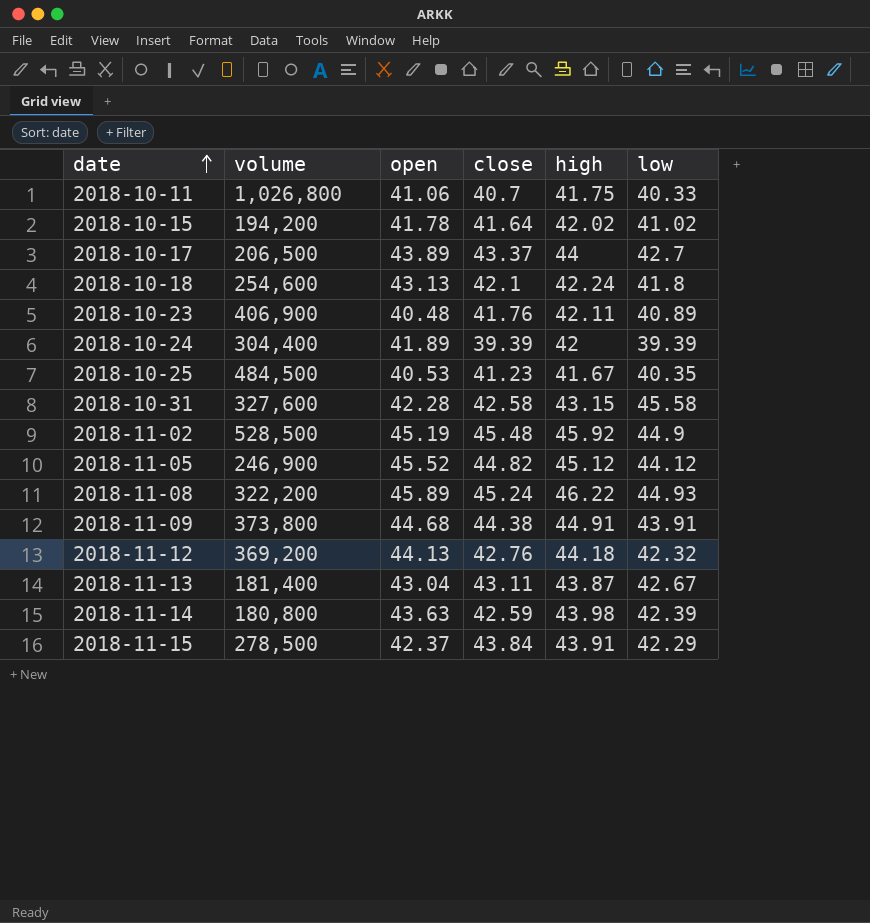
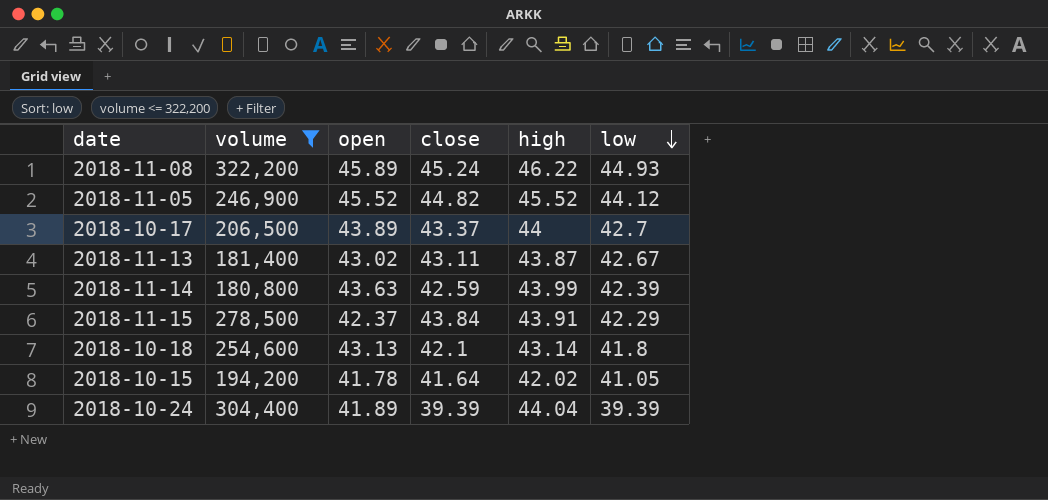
filter: none -> volume <= 322,200
row order: date ascending -> low descending
2018-11-05 | high: 45.12 -> 45.52
2018-11-13 | open: 43.04 -> 43.02
2018-11-14 | high: 43.98 -> 43.99
2018-10-18 | high: 42.24 -> 43.14
2018-10-15 | low: 41.02 -> 41.05
2018-10-24 | high: 42 -> 44.04

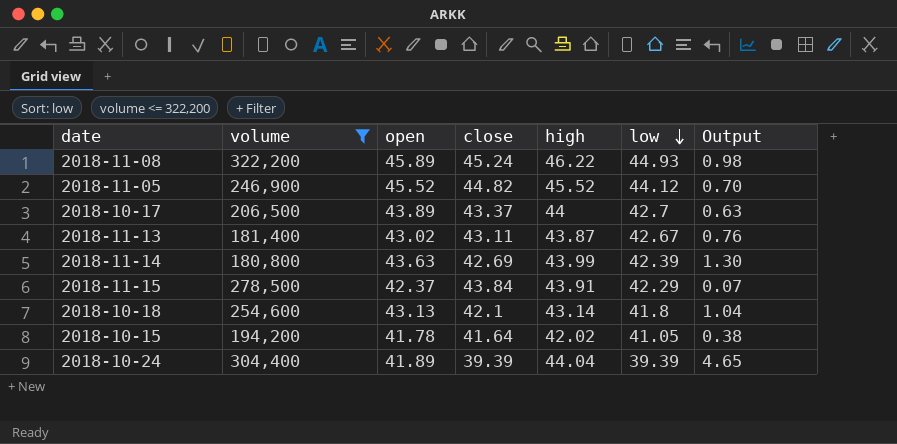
column Output | formula: none -> [high] - [close]
2018-11-14 | close: 42.59 -> 42.69

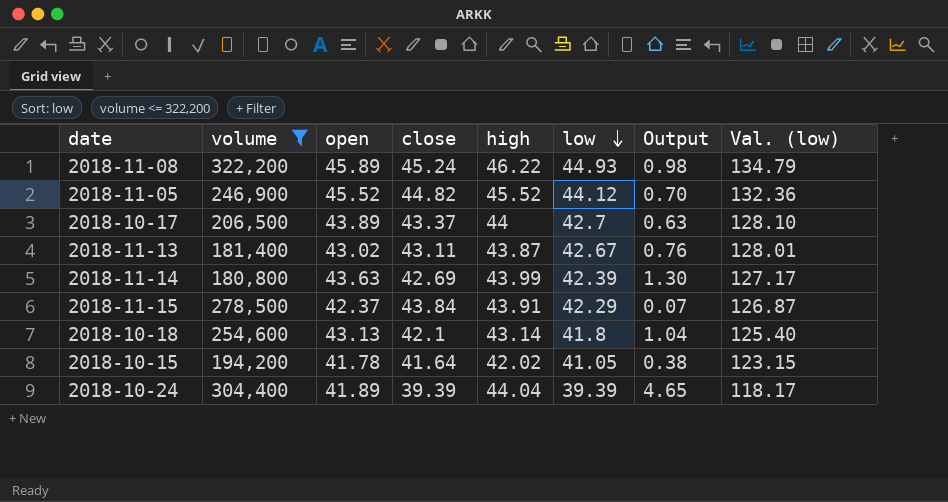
column Val. (low) | formula: none -> [low] * 3

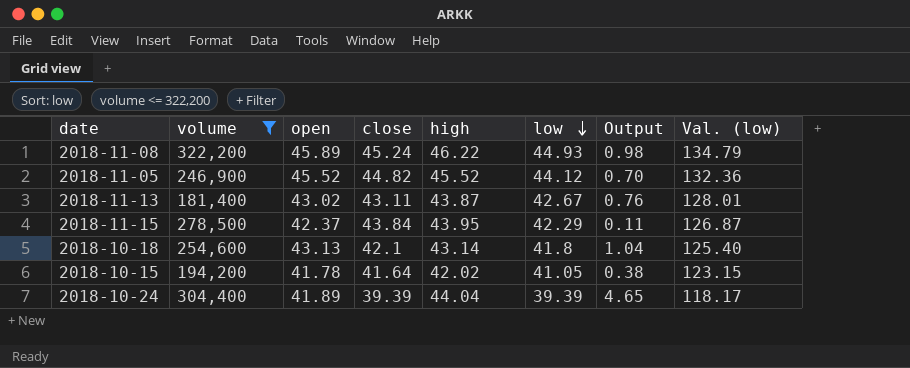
row 2018-10-17: 206,500 | 43.89 | 43.37 | 44 | 42.7 | 0.63 | 128.10 -> none
row 2018-11-14: 180,800 | 43.63 | 42.69 | 43.99 | 42.39 | 1.30 | 127.17 -> none
2018-11-15 | high: 43.91 -> 43.95
2018-11-15 | Output: 0.07 -> 0.11

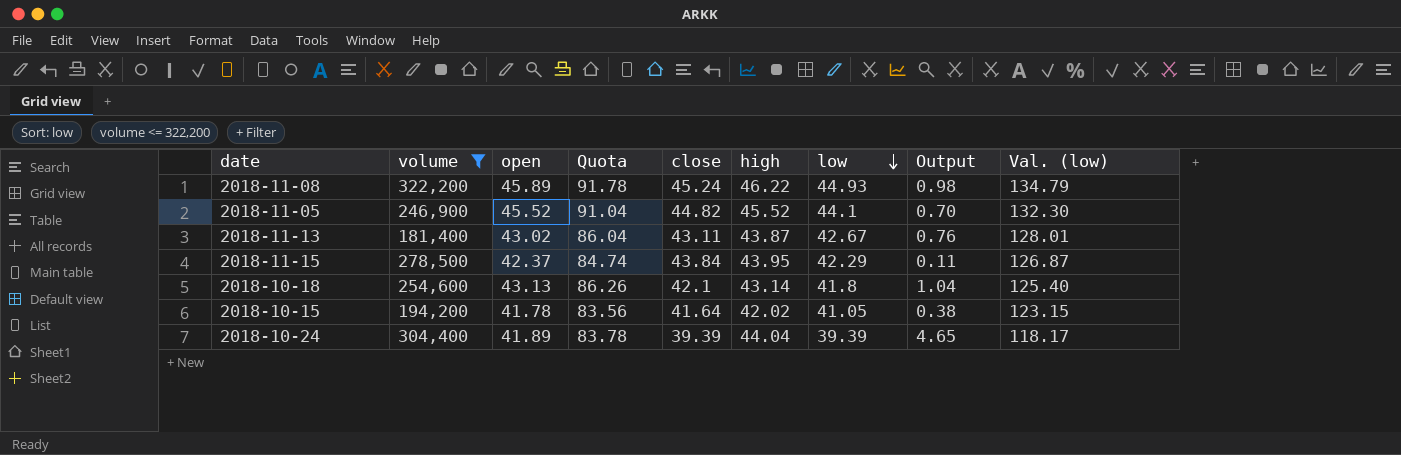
column Quota | formula: none -> [open] * 2
2018-11-05 | low: 44.12 -> 44.1
2018-11-05 | Val. (low): 132.36 -> 132.30

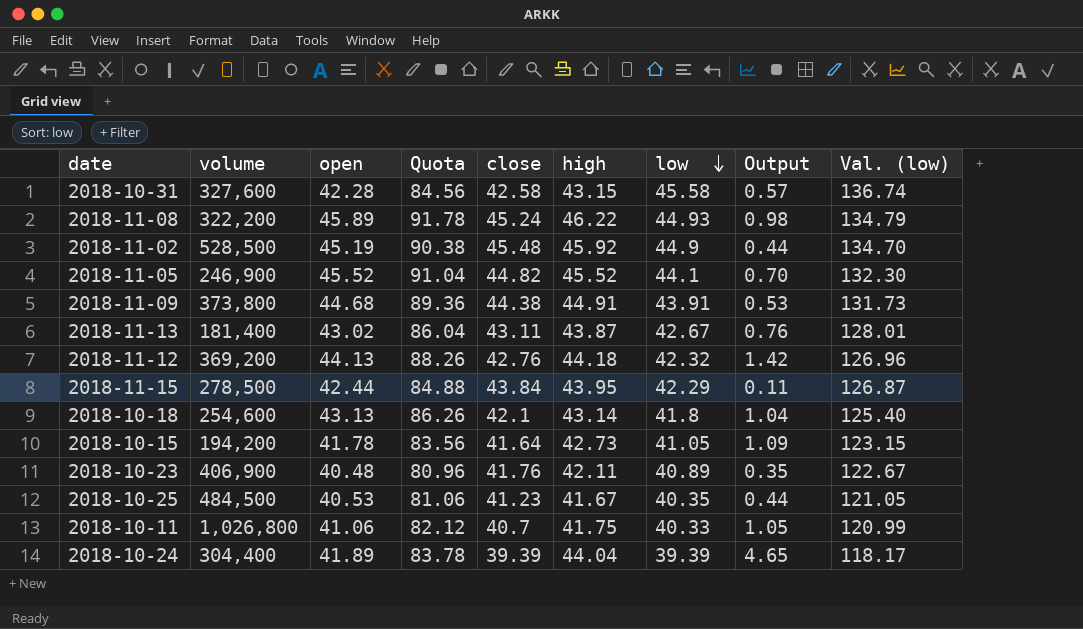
filter: volume <= 322,200 -> none
2018-11-15 | open: 42.37 -> 42.44
2018-11-15 | Quota: 84.74 -> 84.88
2018-10-15 | high: 42.02 -> 42.73
2018-10-15 | Output: 0.38 -> 1.09

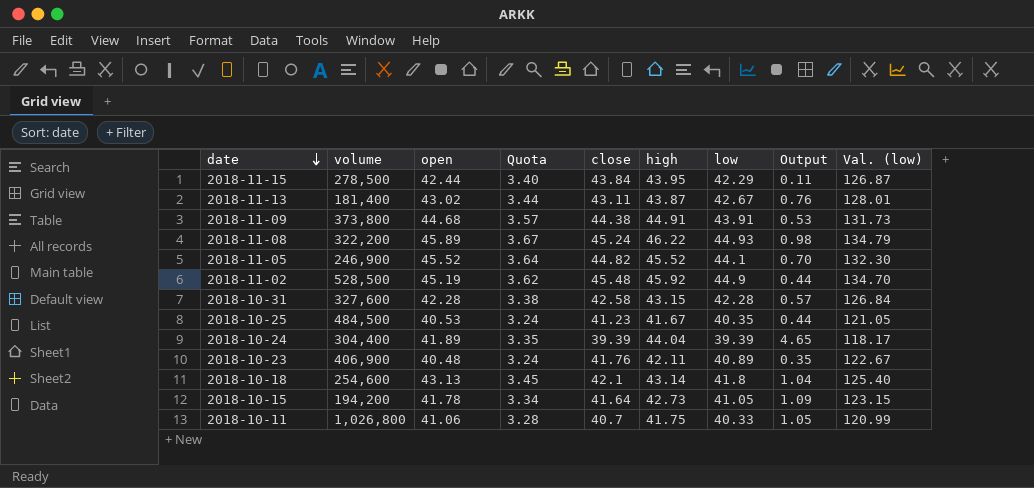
row order: low descending -> date descending
column Quota | formula: [open] * 2 -> [open] * 0.08
row 2018-11-12: 369,200 | 44.13 | 88.26 | 42.76 | 44.18 | 42.32 | 1.42 | 126.96 -> none
2018-10-31 | low: 45.58 -> 42.28
2018-10-31 | Val. (low): 136.74 -> 126.84

